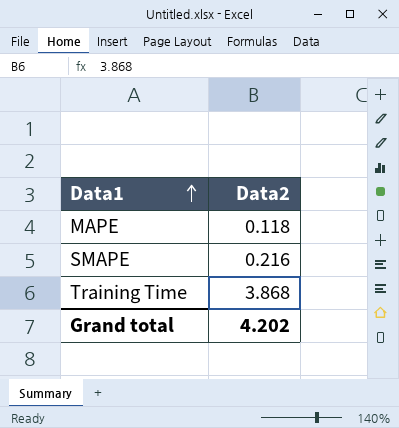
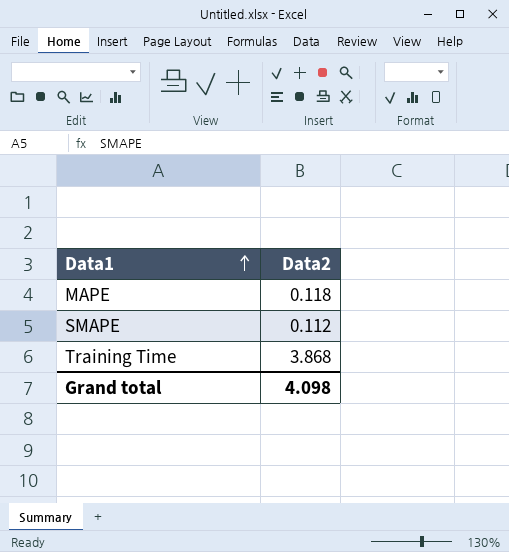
SMAPE | Data2: 0.216 -> 0.112
Grand total | Data2: 4.202 -> 4.098

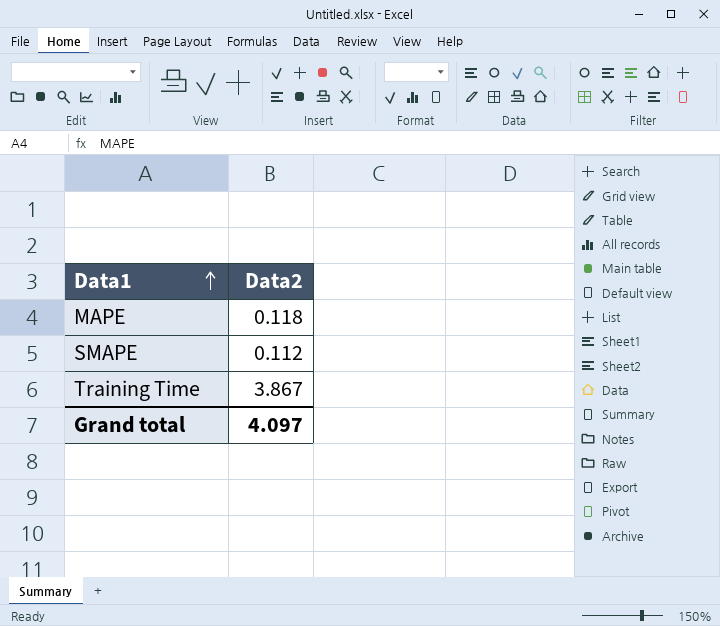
Training Time | Data2: 3.868 -> 3.867
Grand total | Data2: 4.098 -> 4.097

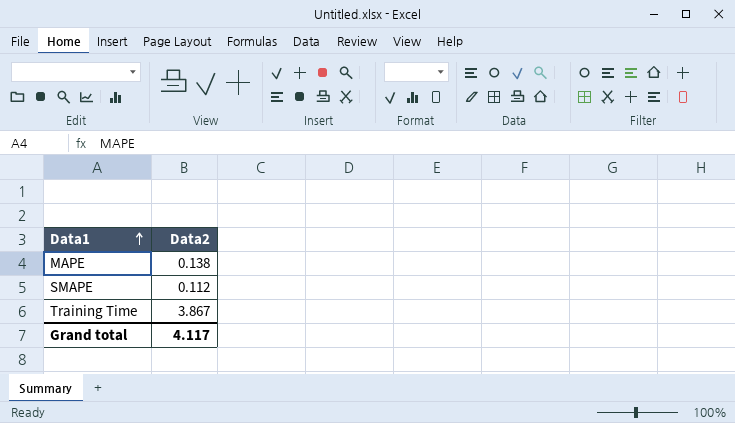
MAPE | Data2: 0.118 -> 0.138
Grand total | Data2: 4.097 -> 4.117

